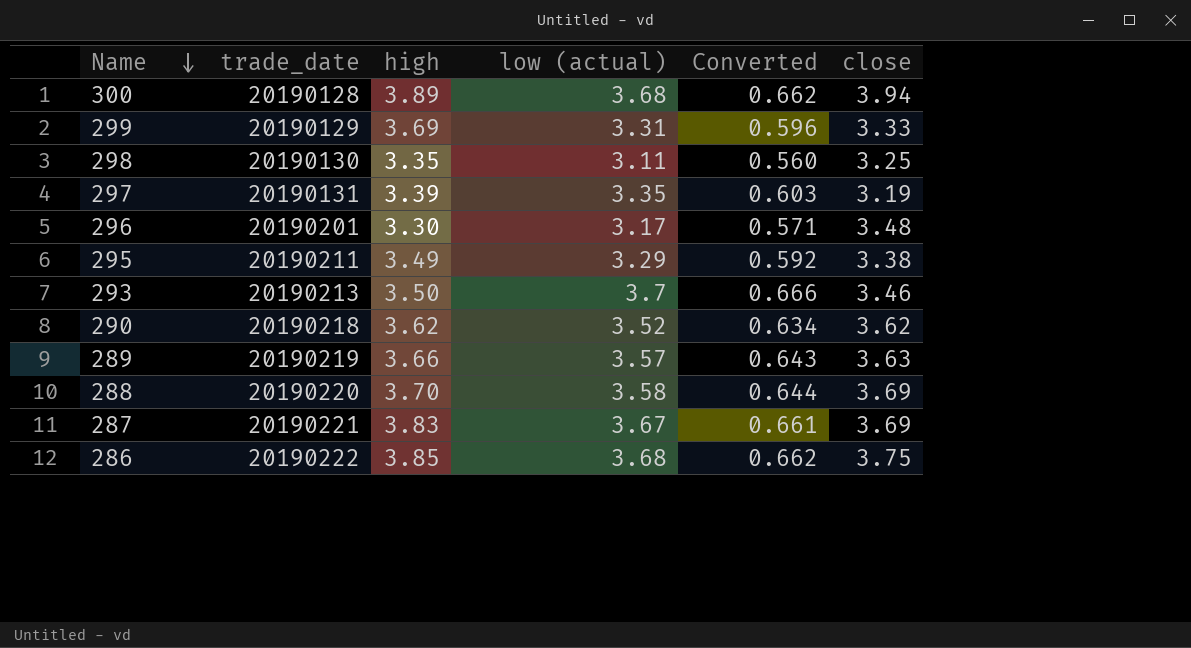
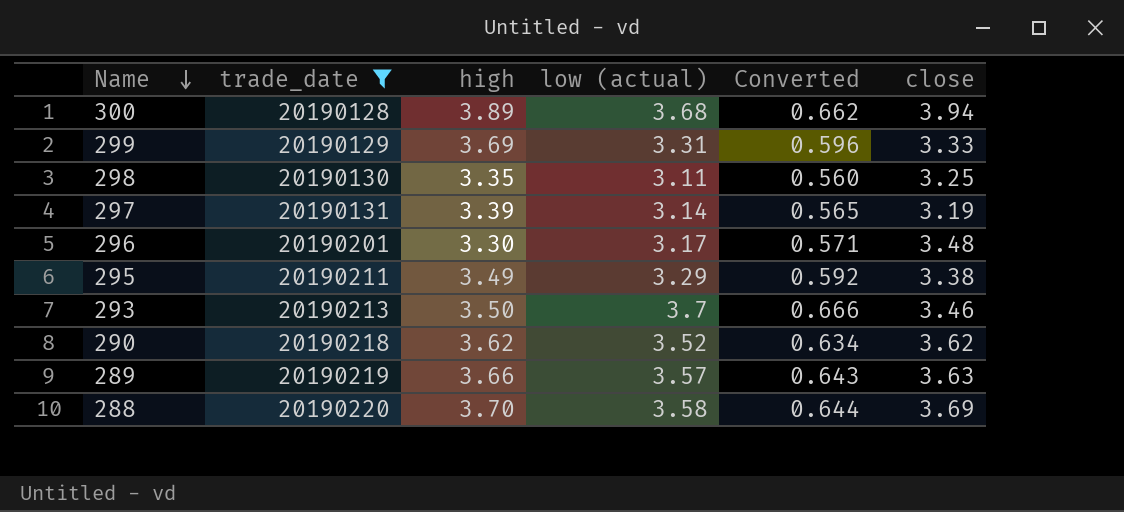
filter: none -> trade_date <= 20190220
297 | low (actual): 3.35 -> 3.14
297 | Converted: 0.603 -> 0.565

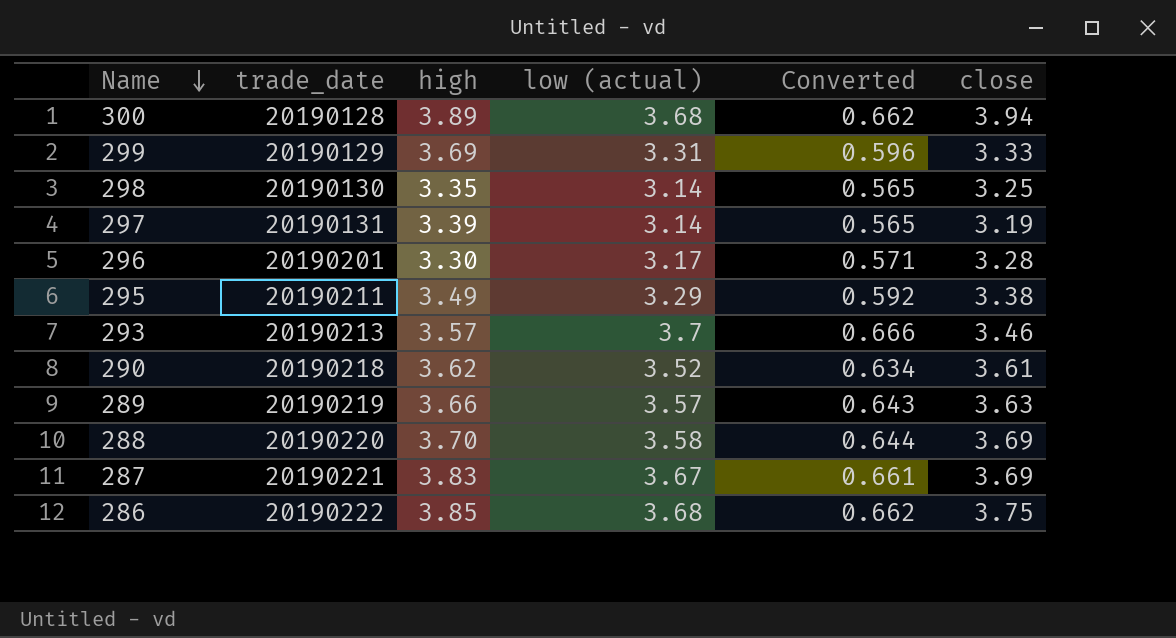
filter: trade_date <= 20190220 -> none
298 | low (actual): 3.11 -> 3.14
298 | Converted: 0.560 -> 0.565
296 | close: 3.48 -> 3.28
293 | high: 3.50 -> 3.57
290 | close: 3.62 -> 3.61

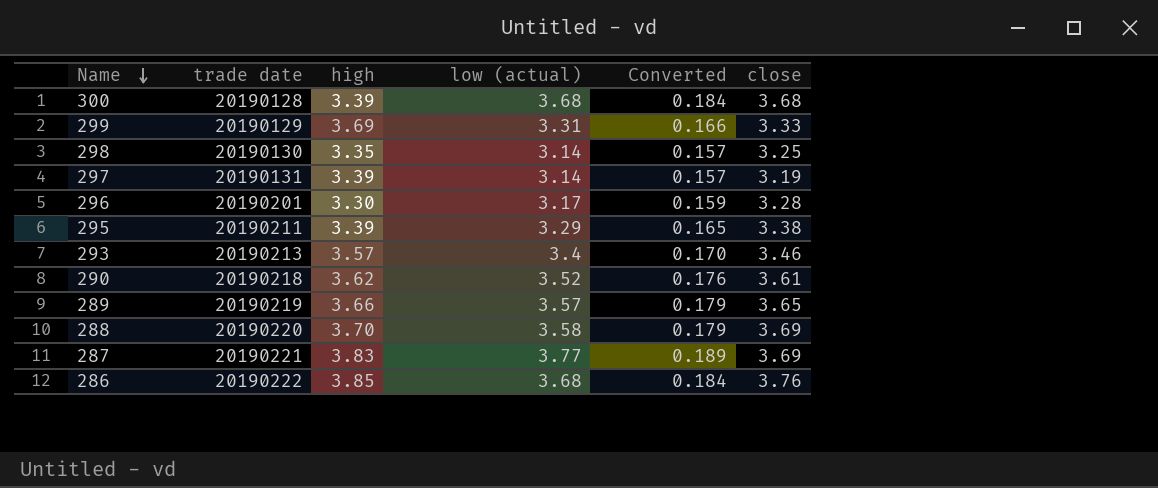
column name: trade_date -> trade date
column Converted | formula: [low (actual)] * 0.18 -> [low (actual)] * 0.05
300 | high: 3.89 -> 3.39
300 | close: 3.94 -> 3.68
295 | high: 3.49 -> 3.39
293 | low (actual): 3.7 -> 3.4
289 | close: 3.63 -> 3.65
287 | low (actual): 3.67 -> 3.77
286 | close: 3.75 -> 3.76

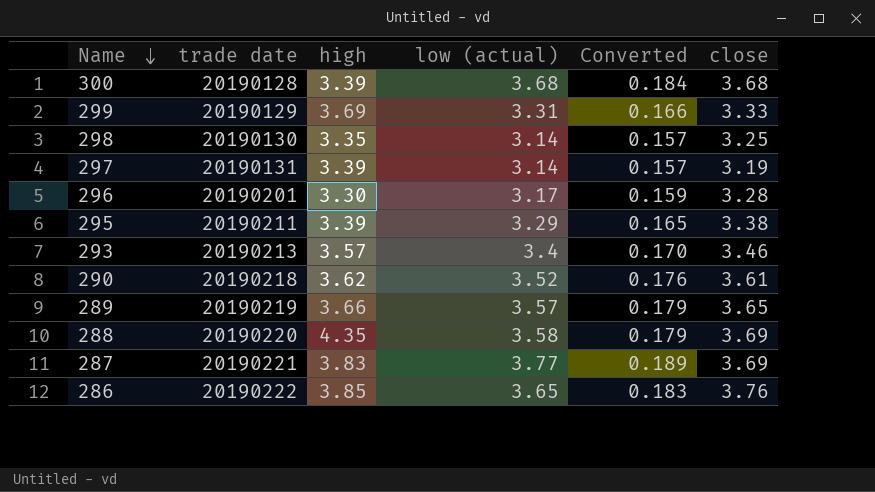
288 | high: 3.70 -> 4.35
286 | low (actual): 3.68 -> 3.65
286 | Converted: 0.184 -> 0.183

